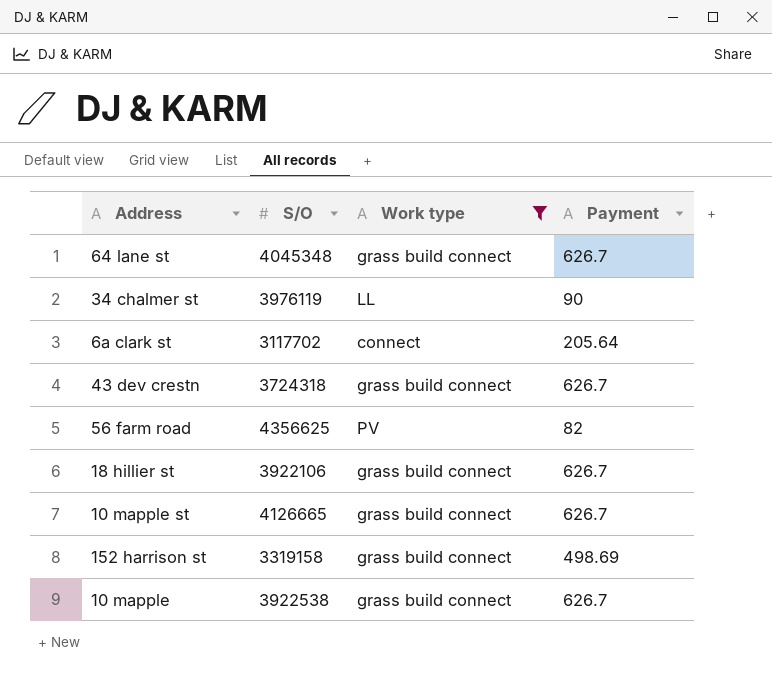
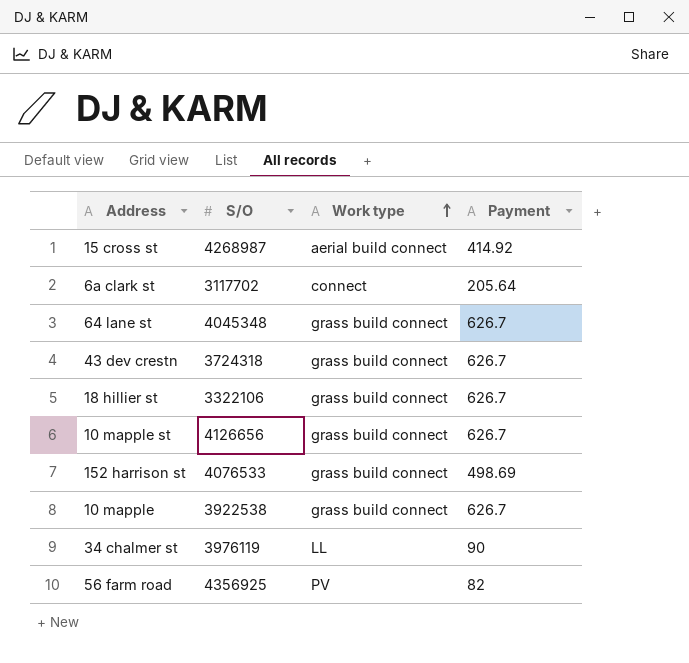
filter: Work type != aerial build connect -> none
row order: none -> Work type ascending
18 hillier st | S/O: 3922106 -> 3322106
10 mapple st | S/O: 4126665 -> 4126656
152 harrison st | S/O: 3319158 -> 4076533
56 farm road | S/O: 4356625 -> 4356925

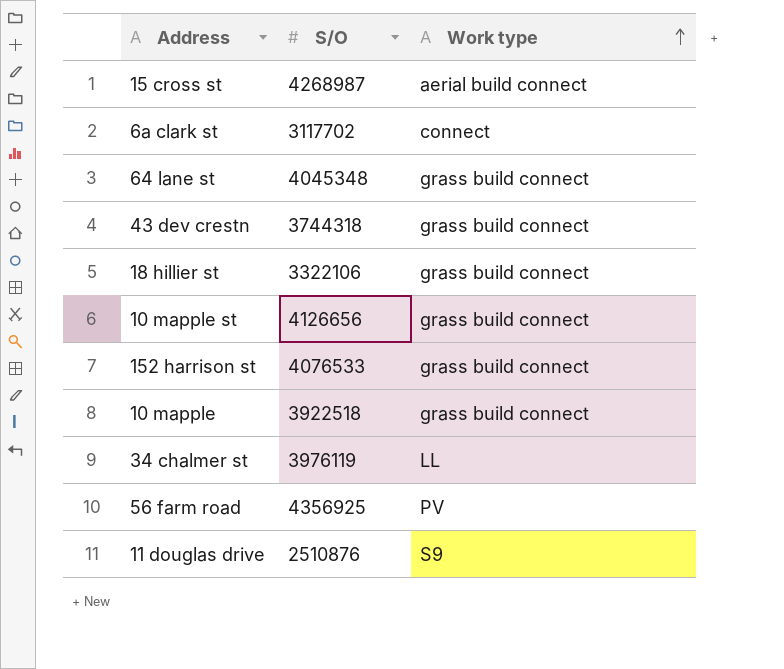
column Payment | position: 4 -> none
43 dev crestn | S/O: 3724318 -> 3744318
10 mapple | S/O: 3922538 -> 3922518
row 11 douglas drive: none -> 2510876 | S9

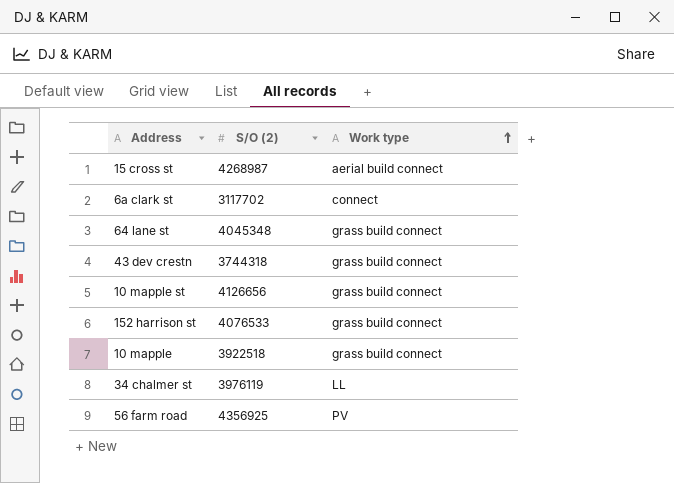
column name: S/O -> S/O (2)
row 18 hillier st: 3322106 | grass build connect -> none
row 11 douglas drive: 2510876 | S9 -> none

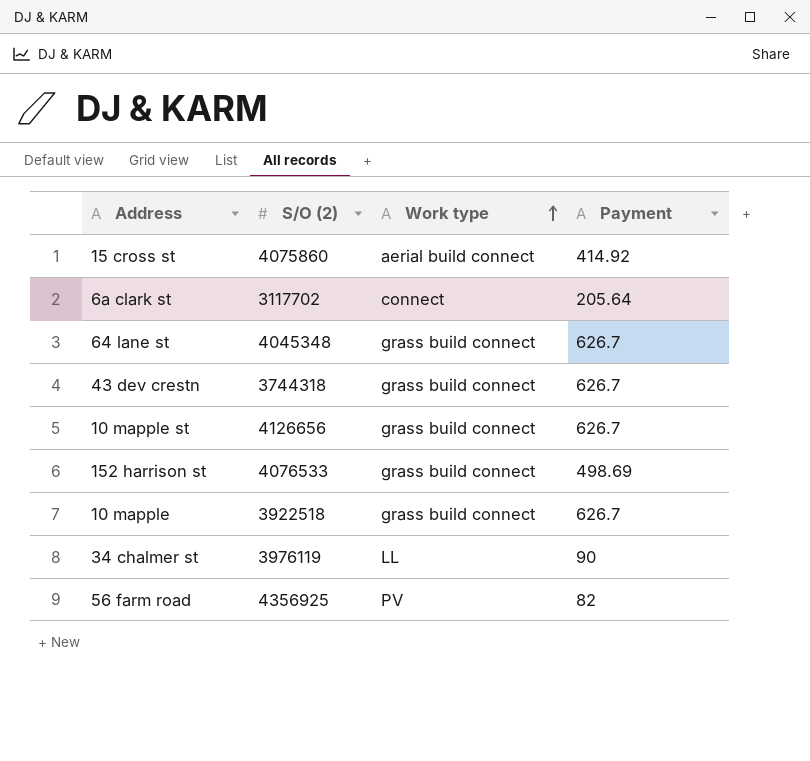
column Payment | position: none -> 4
15 cross st | S/O (2): 4268987 -> 4075860

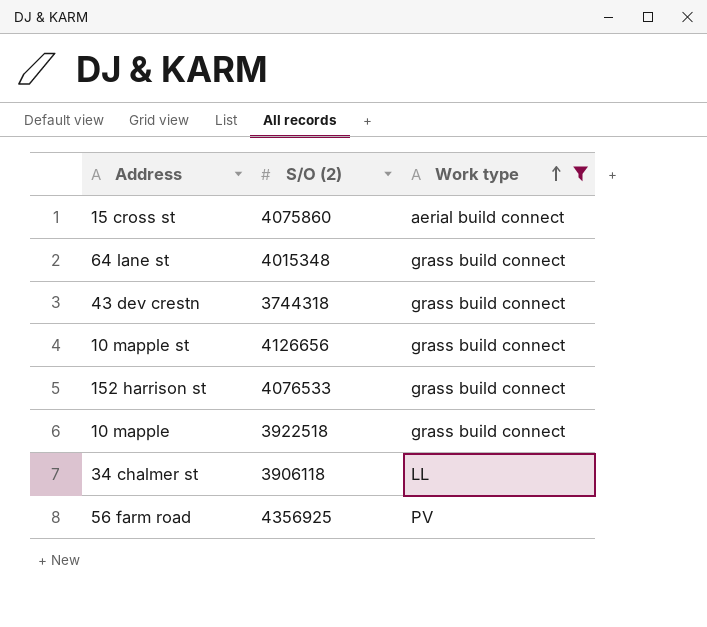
filter: none -> Work type != connect
column Payment | position: 4 -> none
64 lane st | S/O (2): 4045348 -> 4015348
34 chalmer st | S/O (2): 3976119 -> 3906118

